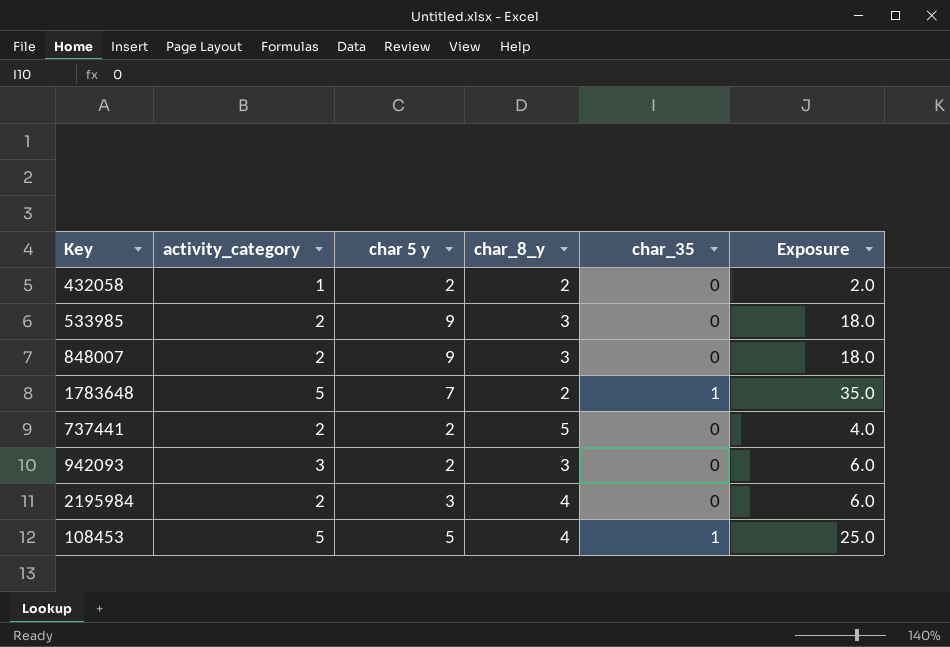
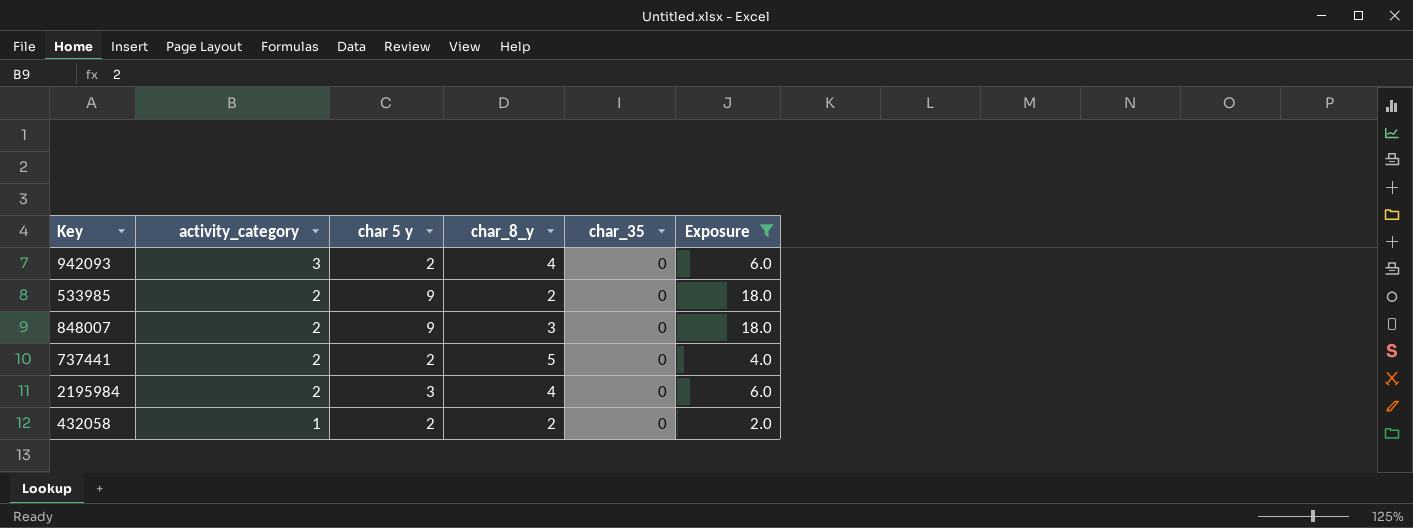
filter: none -> Exposure <= 18.0
row order: none -> activity_category descending
942093 | char_8_y: 3 -> 4
533985 | char_8_y: 3 -> 2

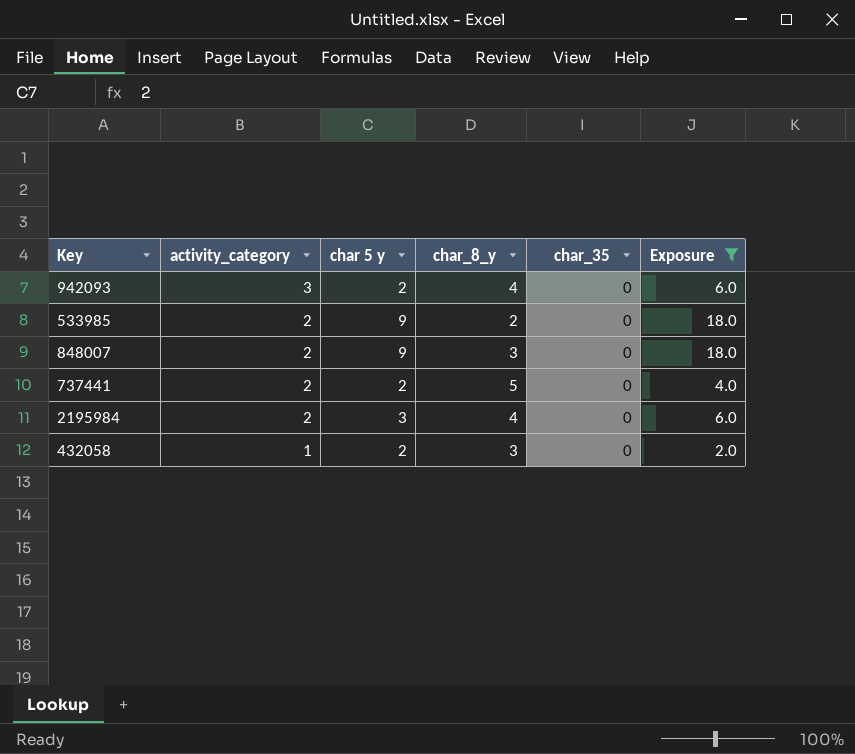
432058 | char_8_y: 2 -> 3

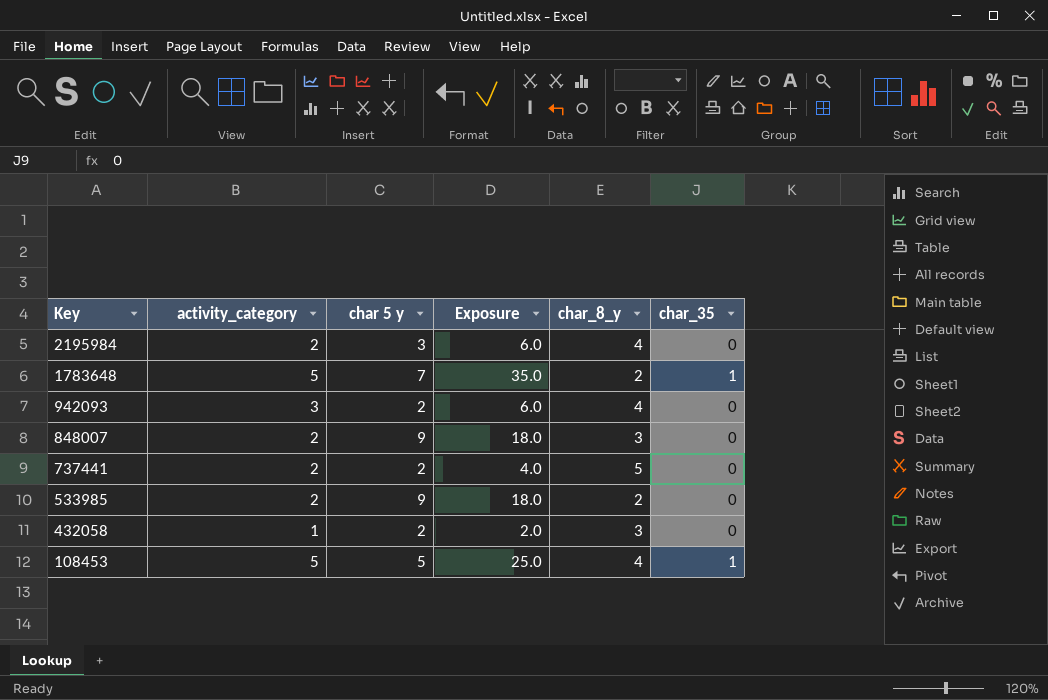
filter: Exposure <= 18.0 -> none
row order: activity_category descending -> Key descending
column Exposure | position: 6 -> 4

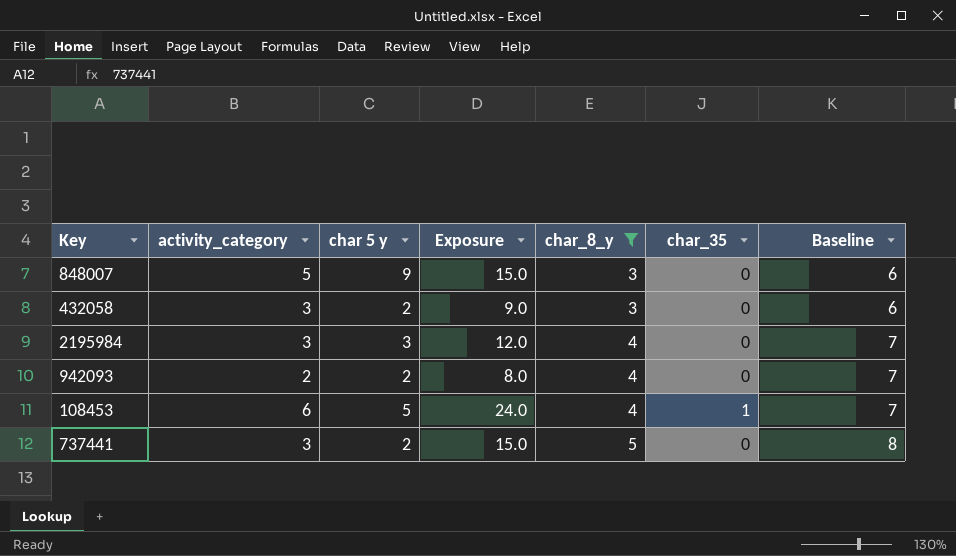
filter: none -> char_8_y != 2
row order: Key descending -> char_8_y ascending
column Exposure | formula: [activity_category] * [char 5 y] -> [activity_category] * [char_8_y]
column Baseline | formula: none -> [char_8_y] + 3
848007 | activity_category: 2 -> 5
432058 | activity_category: 1 -> 3
2195984 | activity_category: 2 -> 3
942093 | activity_category: 3 -> 2
108453 | activity_category: 5 -> 6
737441 | activity_category: 2 -> 3

